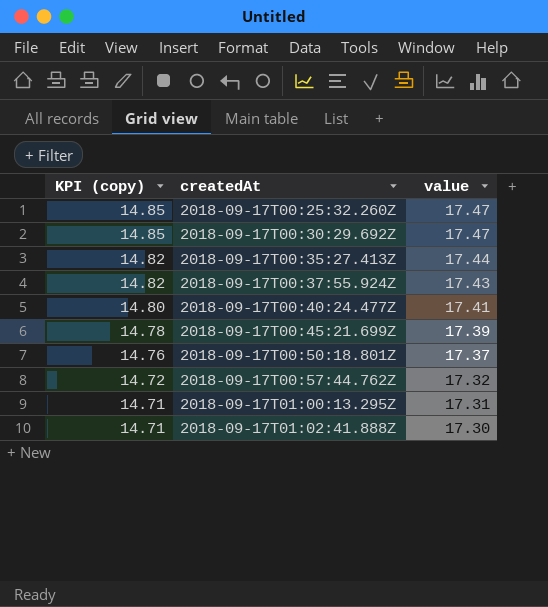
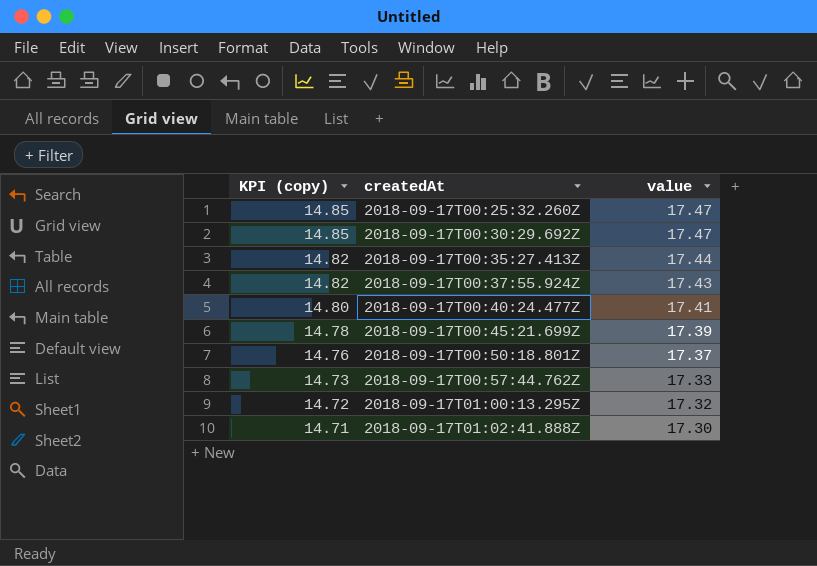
2018-09-17T00:57:44.762Z | KPI (copy): 14.72 -> 14.73
2018-09-17T00:57:44.762Z | value: 17.32 -> 17.33
2018-09-17T01:00:13.295Z | KPI (copy): 14.71 -> 14.72
2018-09-17T01:00:13.295Z | value: 17.31 -> 17.32

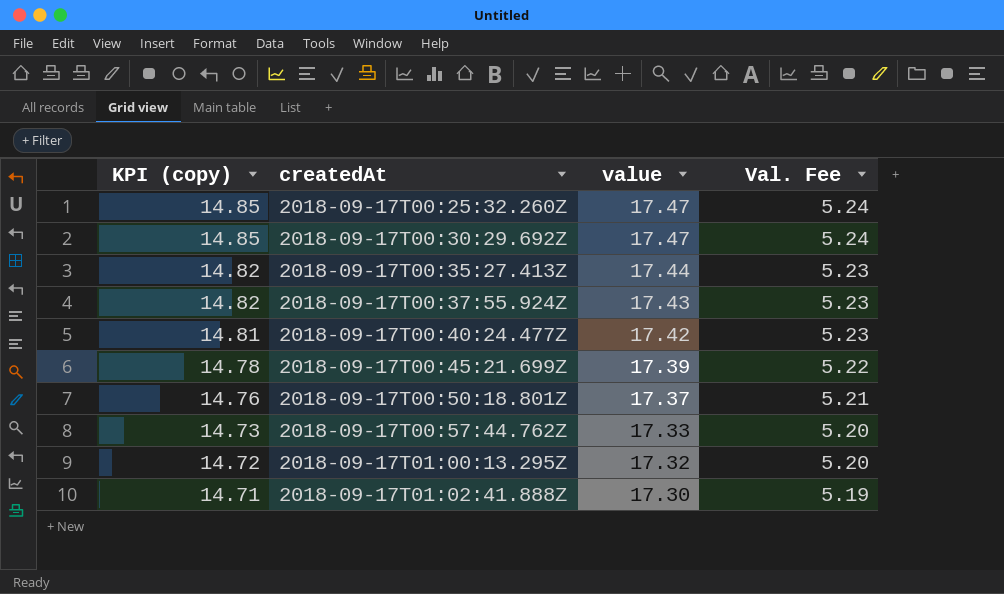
column Val. Fee | formula: none -> [value] * 0.3
2018-09-17T00:40:24.477Z | KPI (copy): 14.80 -> 14.81
2018-09-17T00:40:24.477Z | value: 17.41 -> 17.42

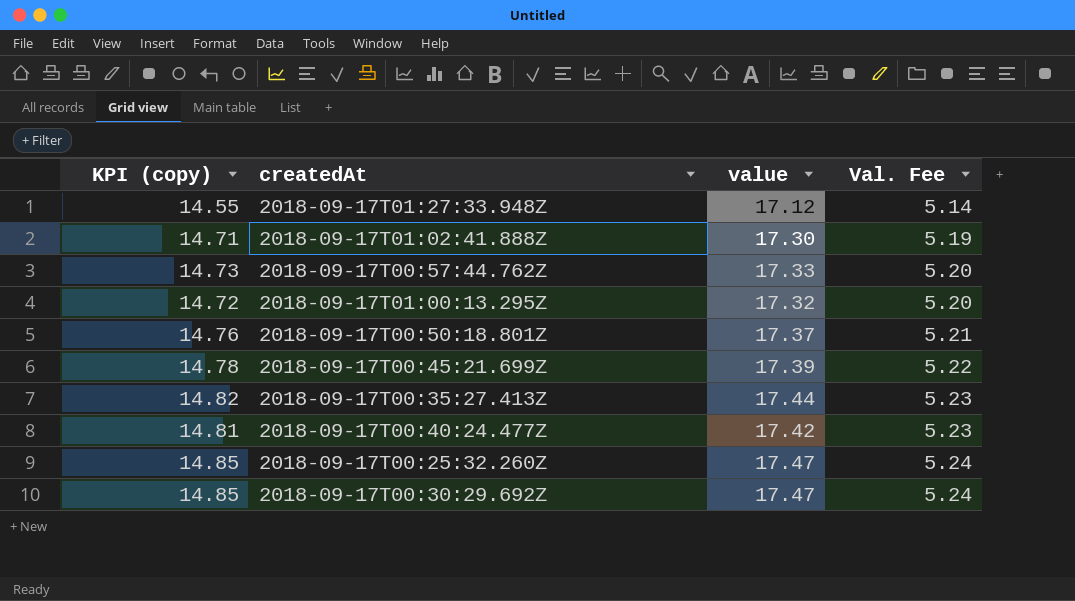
row order: KPI (copy) descending -> Val. Fee ascending
row 2018-09-17T00:37:55.924Z: 14.82 | 17.43 | 5.23 -> none
row 2018-09-17T01:27:33.948Z: none -> 14.55 | 17.12 | 5.14

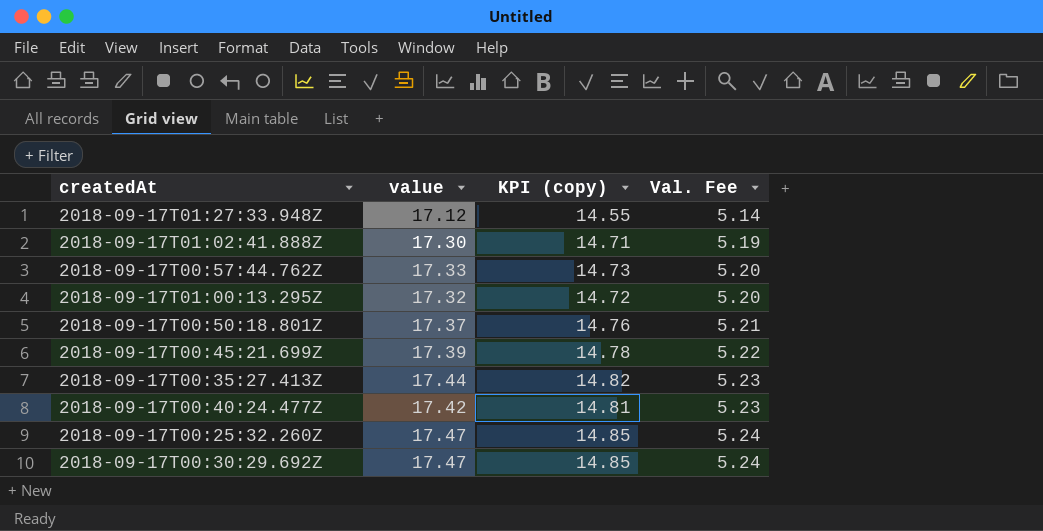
column KPI (copy) | position: 1 -> 3

